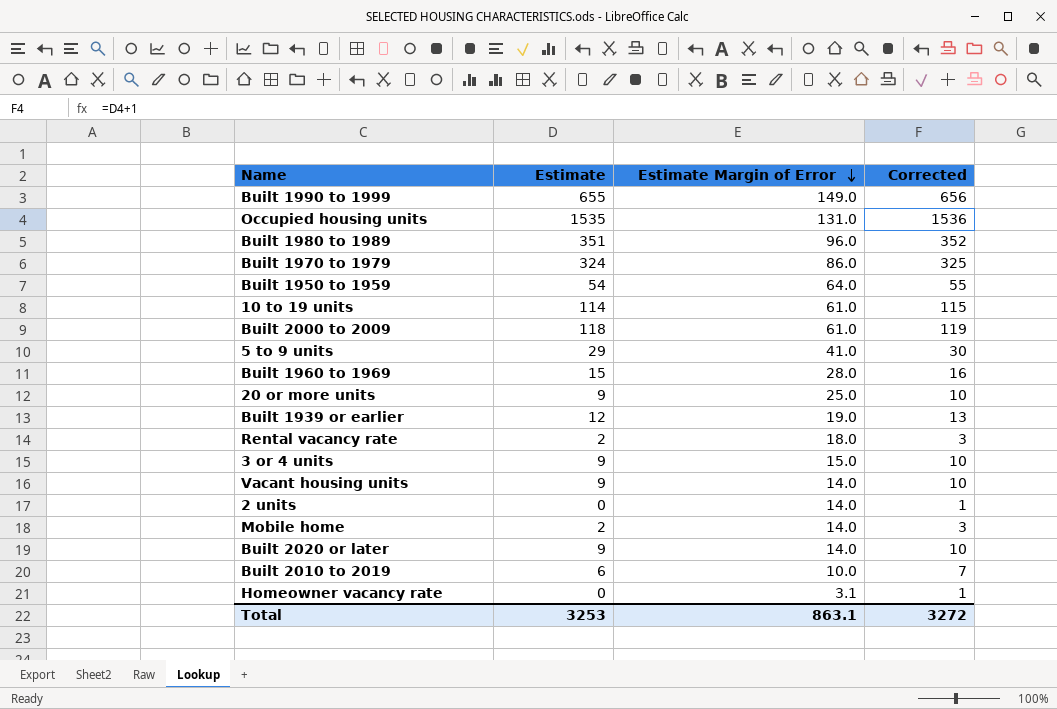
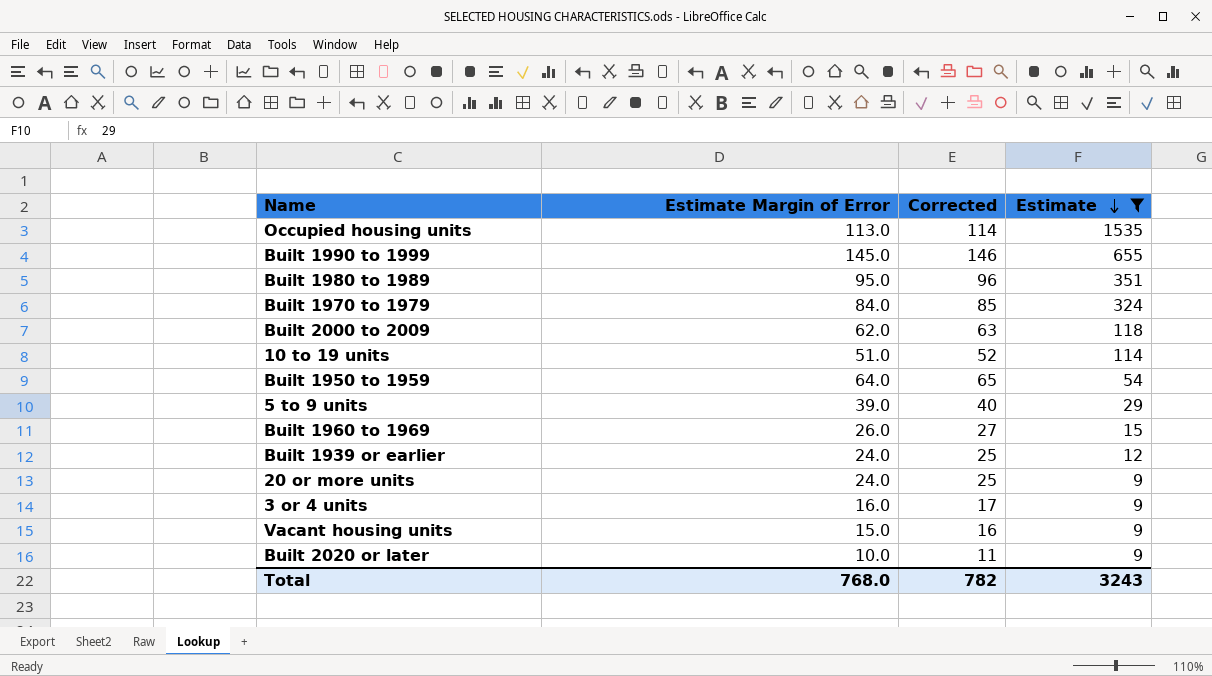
filter: none -> Estimate >= 9
row order: Estimate Margin of Error descending -> Estimate descending
column Corrected | formula: [Estimate] + 1 -> [Estimate Margin of Error] + 1
column Estimate | position: 2 -> 4
Occupied housing units | Estimate Margin of Error: 131.0 -> 113.0
Built 1990 to 1999 | Estimate Margin of Error: 149.0 -> 145.0
Built 1980 to 1989 | Estimate Margin of Error: 96.0 -> 95.0
Built 1970 to 1979 | Estimate Margin of Error: 86.0 -> 84.0
Built 2000 to 2009 | Estimate Margin of Error: 61.0 -> 62.0
10 to 19 units | Estimate Margin of Error: 61.0 -> 51.0
5 to 9 units | Estimate Margin of Error: 41.0 -> 39.0
Built 1960 to 1969 | Estimate Margin of Error: 28.0 -> 26.0
Built 1939 or earlier | Estimate Margin of Error: 19.0 -> 24.0
20 or more units | Estimate Margin of Error: 25.0 -> 24.0
3 or 4 units | Estimate Margin of Error: 15.0 -> 16.0
Vacant housing units | Estimate Margin of Error: 14.0 -> 15.0
Built 2020 or later | Estimate Margin of Error: 14.0 -> 10.0
Total | Estimate Margin of Error: 863.1 -> 768.0
Total | Corrected: 3272 -> 782
Total | Estimate: 3253 -> 3243

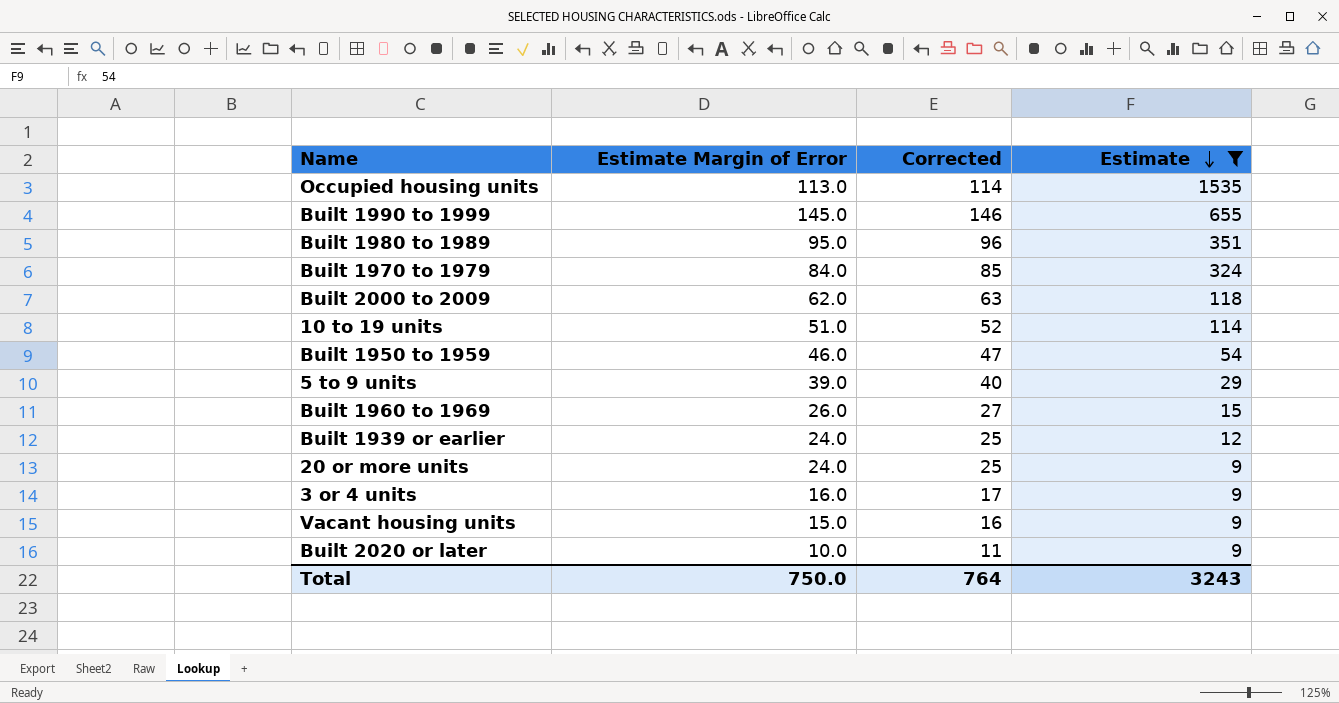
Built 1950 to 1959 | Estimate Margin of Error: 64.0 -> 46.0
Built 1950 to 1959 | Corrected: 65 -> 47
Total | Estimate Margin of Error: 768.0 -> 750.0
Total | Corrected: 782 -> 764

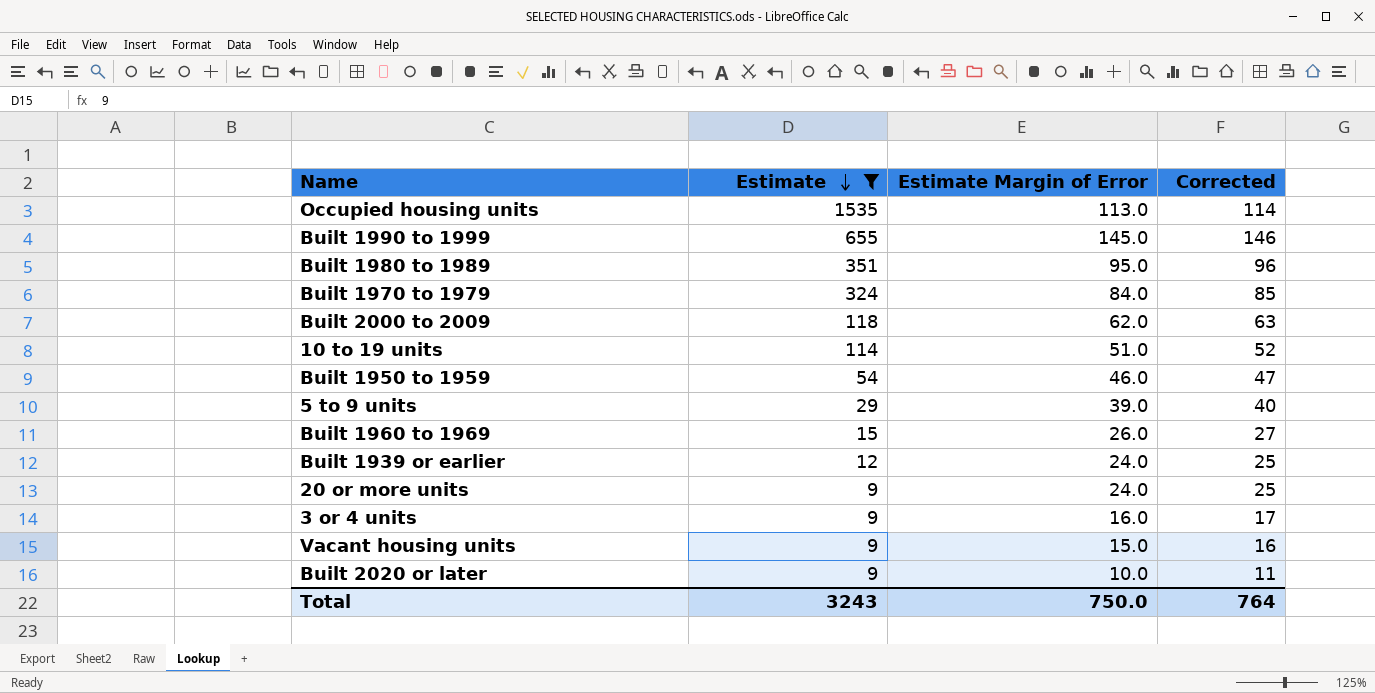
column Estimate | position: 4 -> 2

